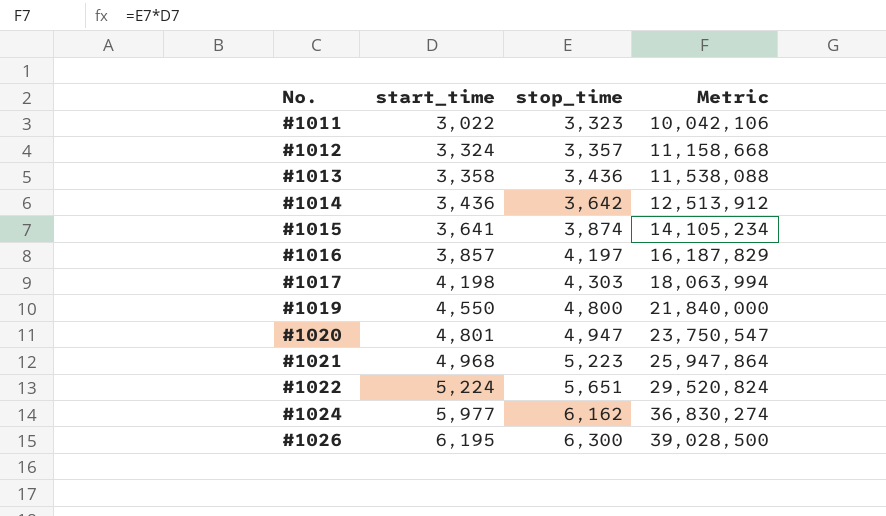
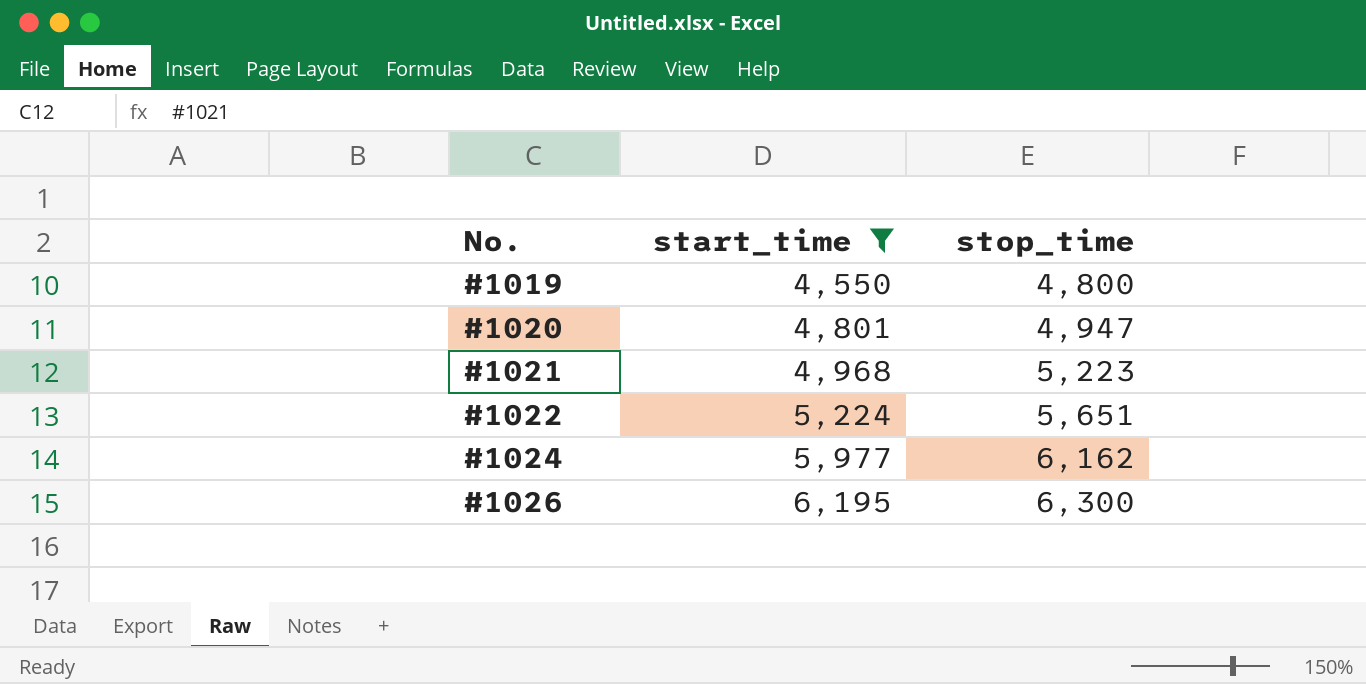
filter: none -> start_time >= 4,550
column Metric | formula: [start_time] * [stop_time] -> none

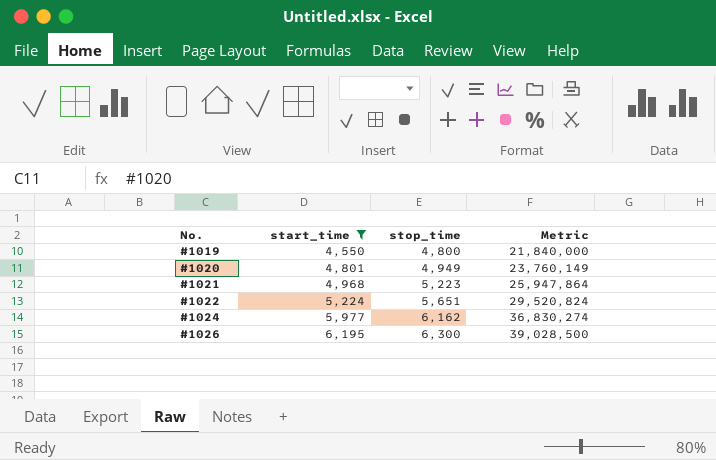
column Metric | formula: none -> [start_time] * [stop_time]
#1020 | stop_time: 4,947 -> 4,949

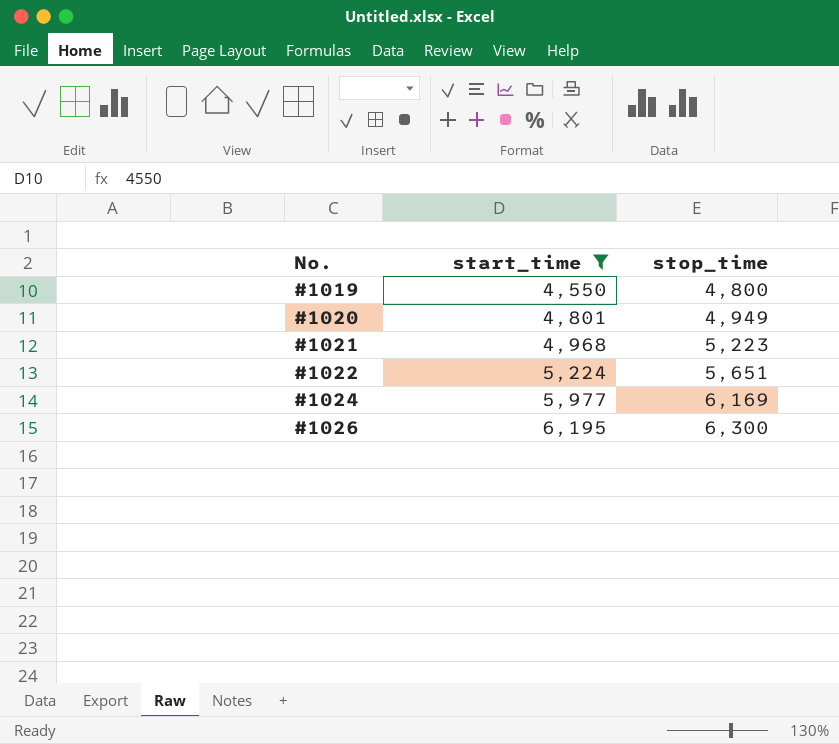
column Metric | formula: [start_time] * [stop_time] -> none
#1024 | stop_time: 6,162 -> 6,169

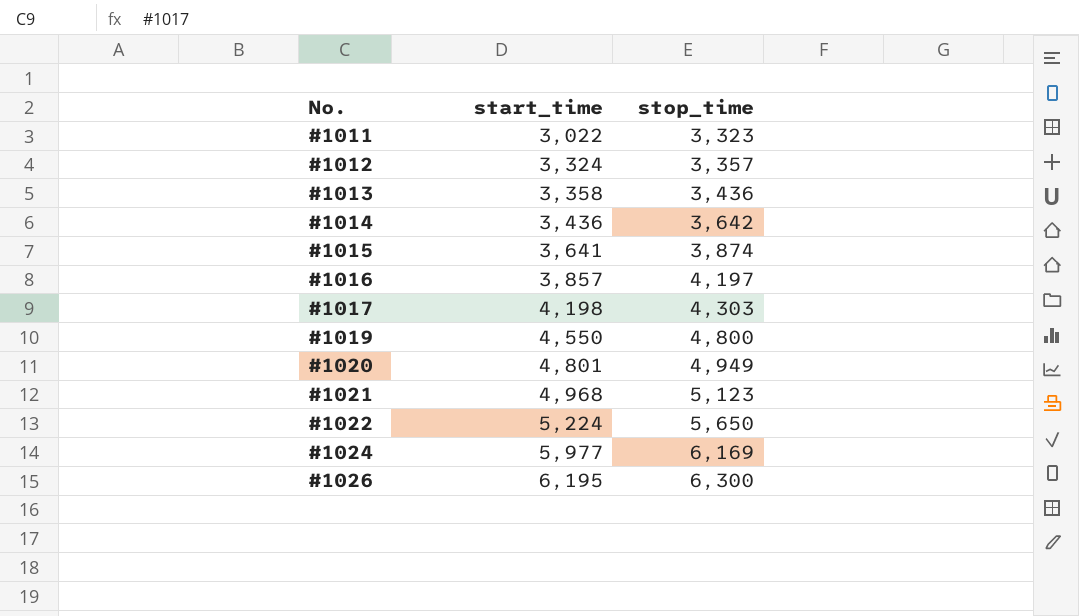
filter: start_time >= 4,550 -> none
#1021 | stop_time: 5,223 -> 5,123
#1022 | stop_time: 5,651 -> 5,650

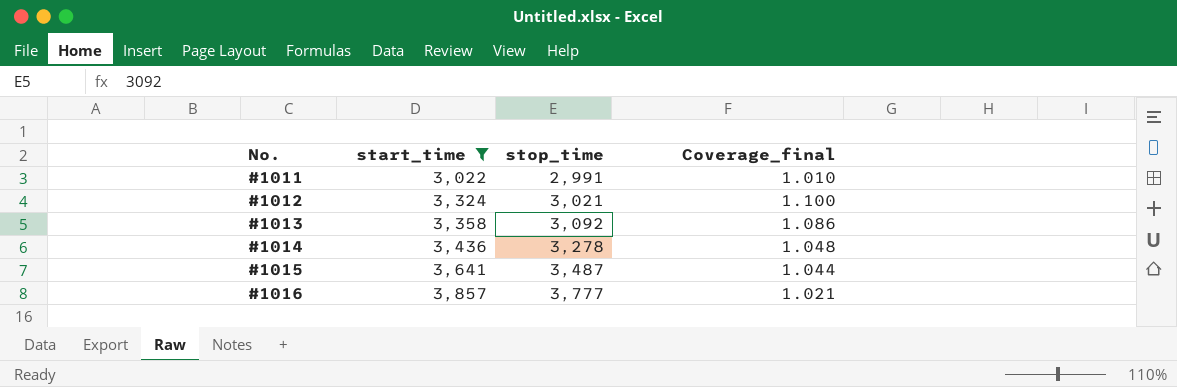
filter: none -> start_time <= 3,857
column Coverage_final | formula: none -> [start_time] / [stop_time]
#1011 | stop_time: 3,323 -> 2,991
#1012 | stop_time: 3,357 -> 3,021
#1013 | stop_time: 3,436 -> 3,092
#1014 | stop_time: 3,642 -> 3,278
#1015 | stop_time: 3,874 -> 3,487
#1016 | stop_time: 4,197 -> 3,777

